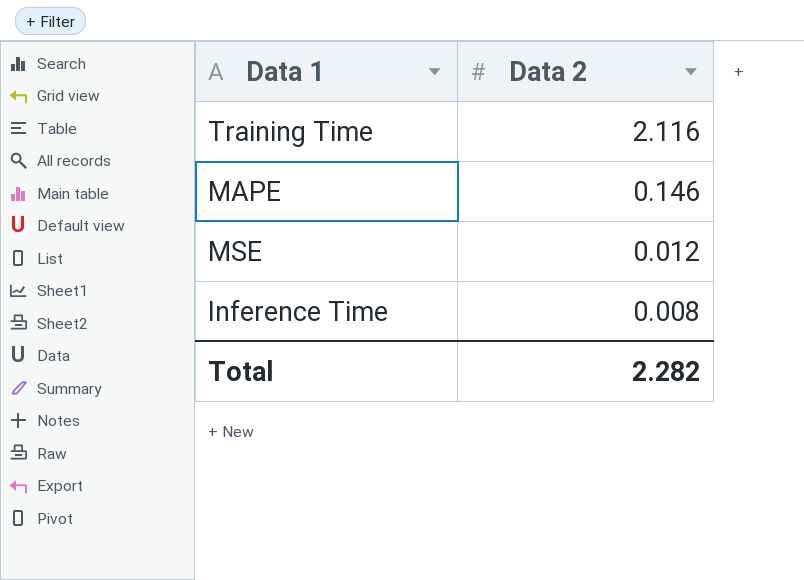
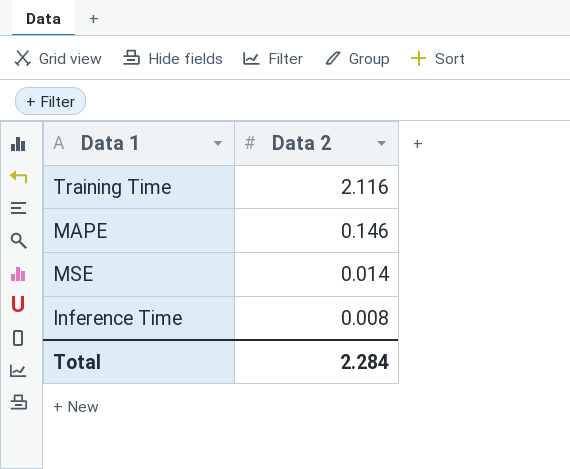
MSE | Data 2: 0.012 -> 0.014
Total | Data 2: 2.282 -> 2.284

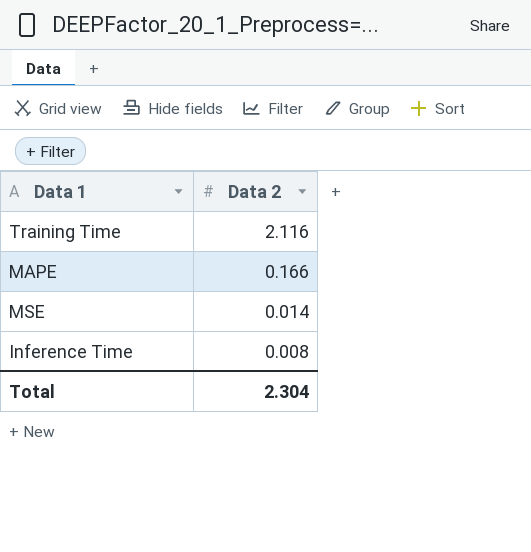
MAPE | Data 2: 0.146 -> 0.166
Total | Data 2: 2.284 -> 2.304

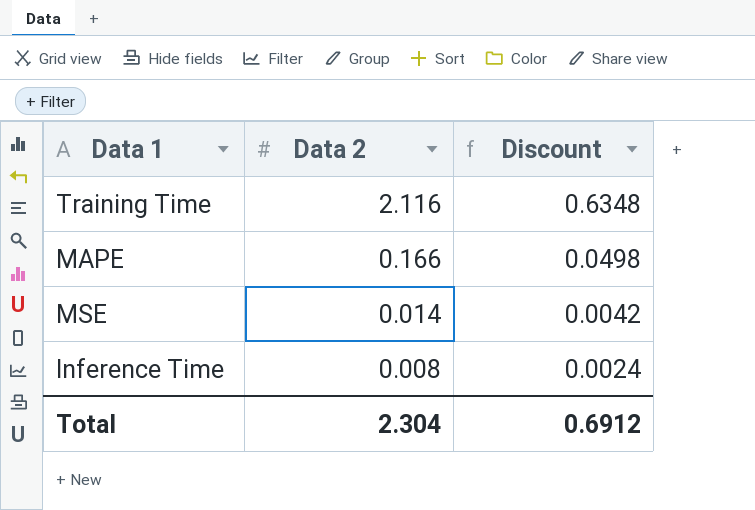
column Discount | formula: none -> [Data 2] * 0.3

